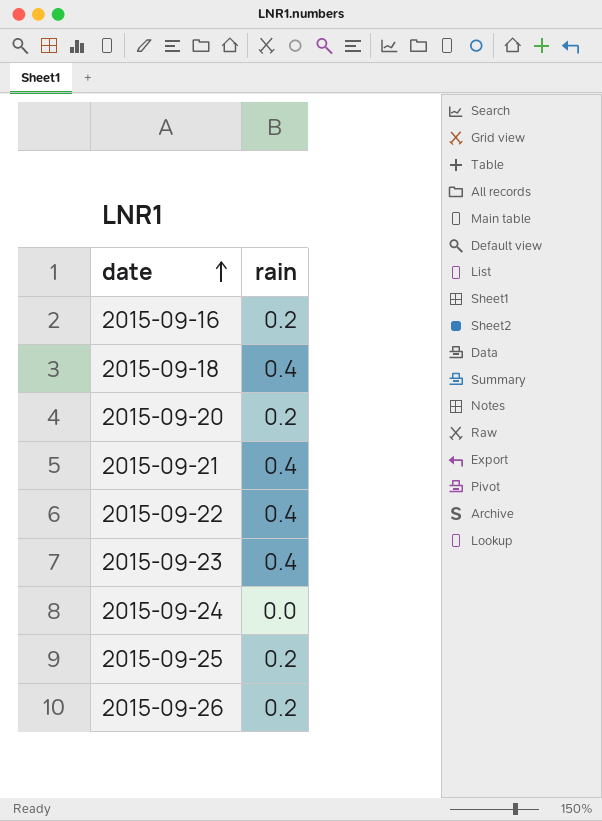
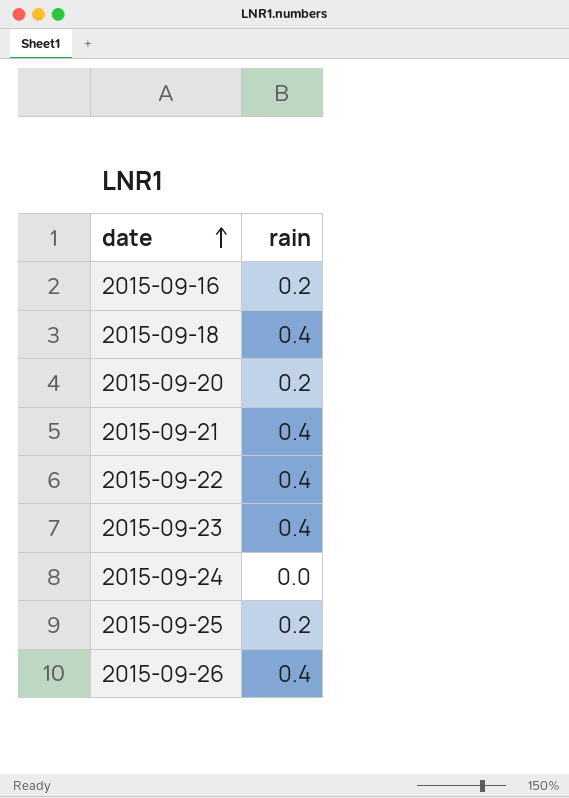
2015-09-26 | rain: 0.2 -> 0.4

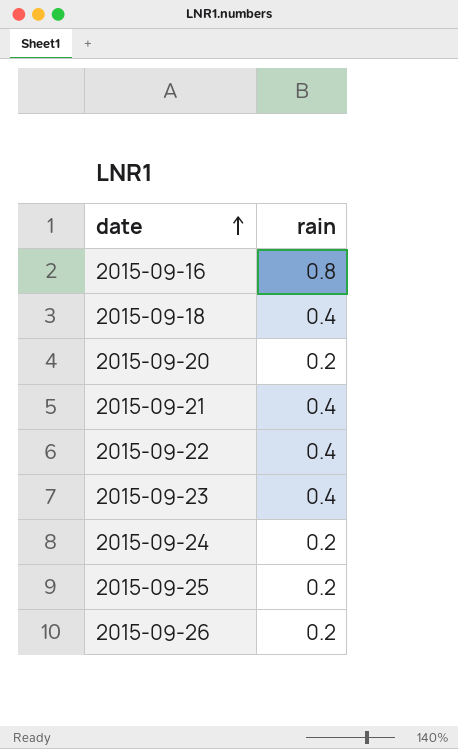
2015-09-16 | rain: 0.2 -> 0.8
2015-09-24 | rain: 0.0 -> 0.2
2015-09-26 | rain: 0.4 -> 0.2

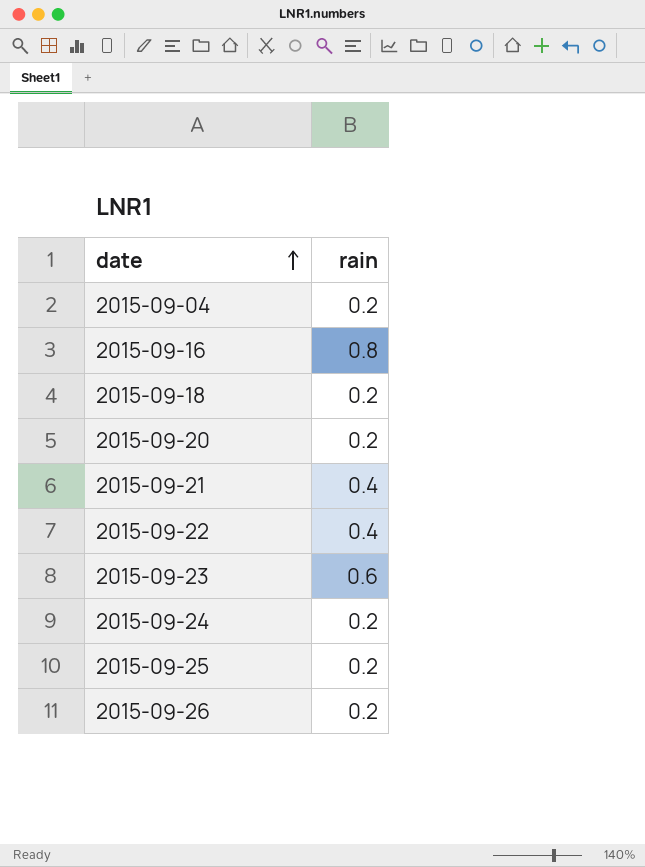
row 2015-09-04: none -> 0.2
2015-09-18 | rain: 0.4 -> 0.2
2015-09-23 | rain: 0.4 -> 0.6

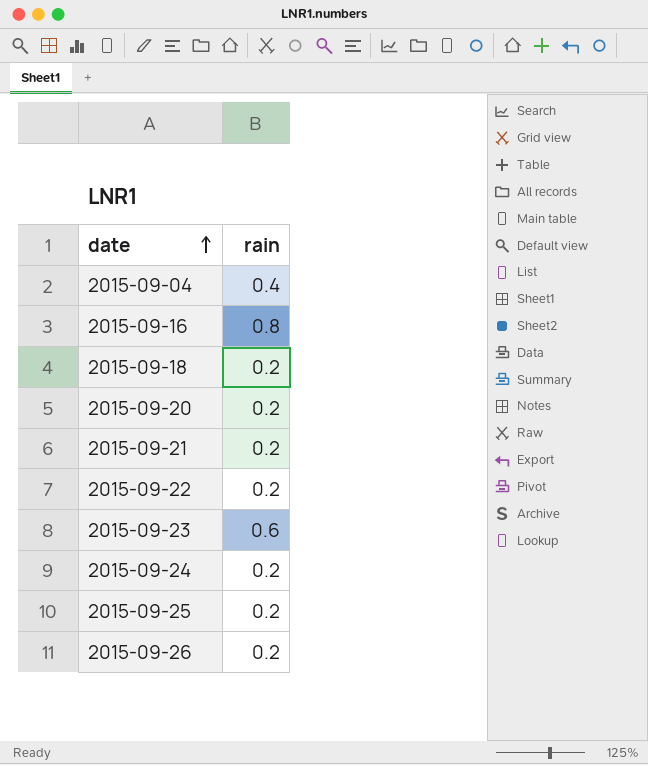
2015-09-04 | rain: 0.2 -> 0.4
2015-09-21 | rain: 0.4 -> 0.2
2015-09-22 | rain: 0.4 -> 0.2

